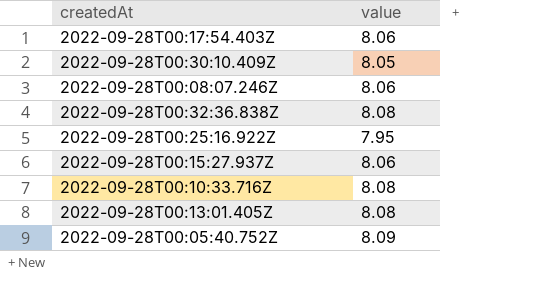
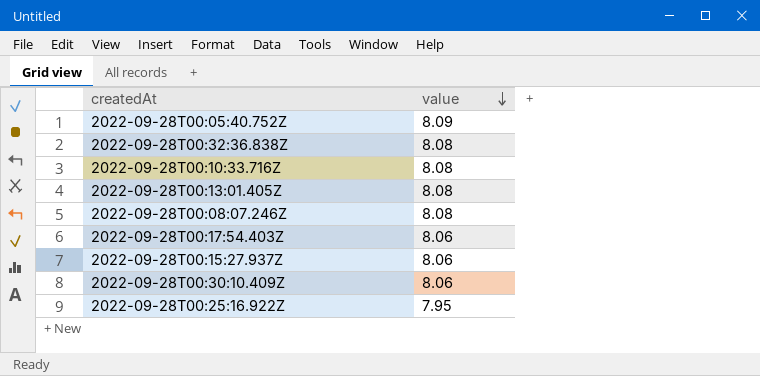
row order: none -> value descending
2022-09-28T00:08:07.246Z | value: 8.06 -> 8.08
2022-09-28T00:30:10.409Z | value: 8.05 -> 8.06

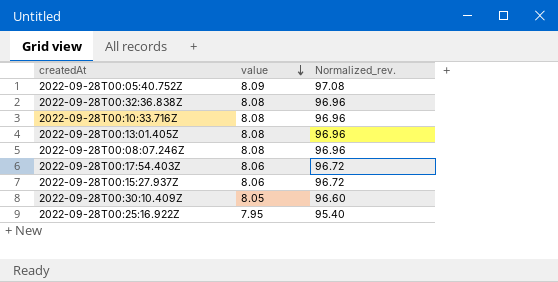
column Normalized_rev. | formula: none -> [value] * 12
2022-09-28T00:30:10.409Z | value: 8.06 -> 8.05

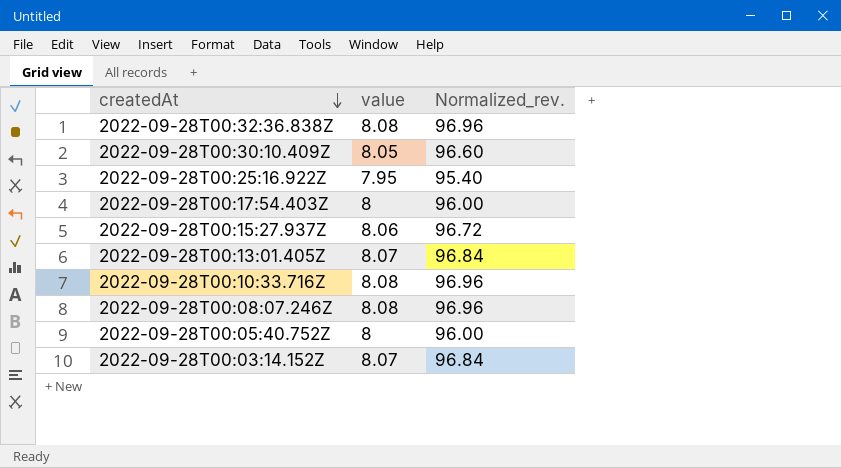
row order: value descending -> createdAt descending
2022-09-28T00:17:54.403Z | value: 8.06 -> 8
2022-09-28T00:17:54.403Z | Normalized_rev.: 96.72 -> 96.00
2022-09-28T00:13:01.405Z | value: 8.08 -> 8.07
2022-09-28T00:13:01.405Z | Normalized_rev.: 96.96 -> 96.84
2022-09-28T00:05:40.752Z | value: 8.09 -> 8
2022-09-28T00:05:40.752Z | Normalized_rev.: 97.08 -> 96.00
row 2022-09-28T00:03:14.152Z: none -> 8.07 | 96.84

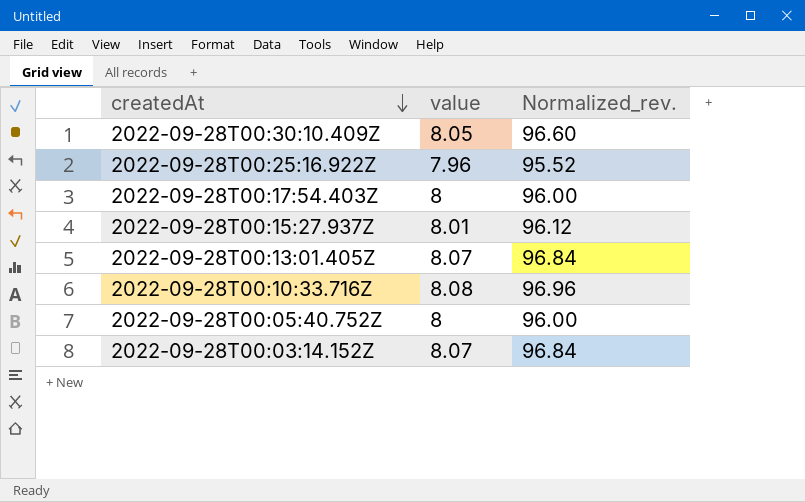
row 2022-09-28T00:32:36.838Z: 8.08 | 96.96 -> none
row 2022-09-28T00:08:07.246Z: 8.08 | 96.96 -> none
2022-09-28T00:25:16.922Z | value: 7.95 -> 7.96
2022-09-28T00:25:16.922Z | Normalized_rev.: 95.40 -> 95.52
2022-09-28T00:15:27.937Z | value: 8.06 -> 8.01
2022-09-28T00:15:27.937Z | Normalized_rev.: 96.72 -> 96.12

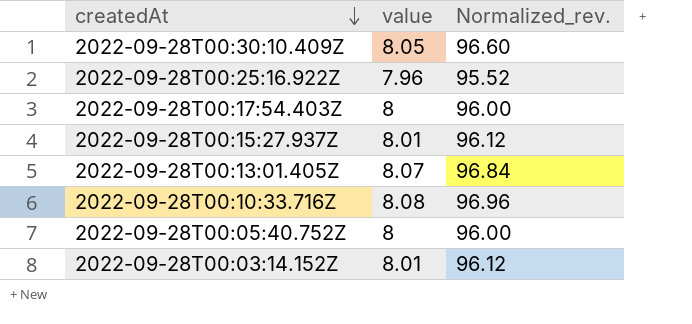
2022-09-28T00:03:14.152Z | value: 8.07 -> 8.01
2022-09-28T00:03:14.152Z | Normalized_rev.: 96.84 -> 96.12

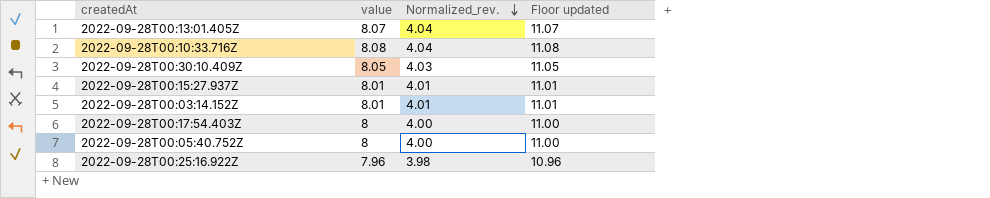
row order: createdAt descending -> Normalized_rev. descending
column Normalized_rev. | formula: [value] * 12 -> [value] * 0.5
column Floor updated | formula: none -> [value] + 3

